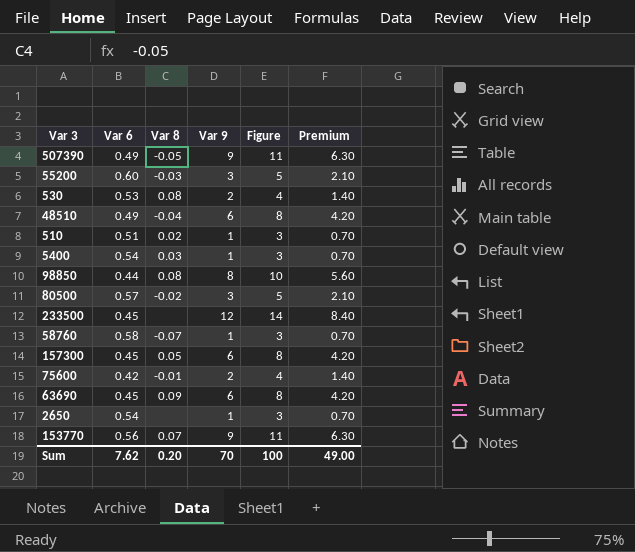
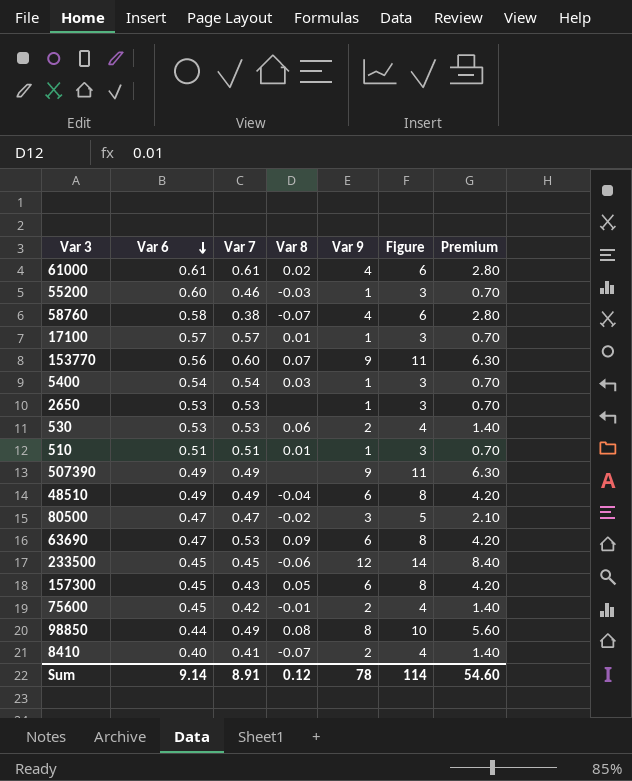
row order: none -> Var 6 descending
column Var 7 | position: none -> 3
row 61000: none -> 0.61 | 0.61 | 0.02 | 4 | 6 | 2.80
55200 | Var 9: 3 -> 1
55200 | Figure: 5 -> 3
55200 | Premium: 2.10 -> 0.70
58760 | Var 9: 1 -> 4
58760 | Figure: 3 -> 6
58760 | Premium: 0.70 -> 2.80
row 17100: none -> 0.57 | 0.57 | 0.01 | 1 | 3 | 0.70
2650 | Var 6: 0.54 -> 0.53
530 | Var 8: 0.08 -> 0.06
510 | Var 8: 0.02 -> 0.01
507390 | Var 8: -0.05 -> none
80500 | Var 6: 0.57 -> 0.47
63690 | Var 6: 0.45 -> 0.47
233500 | Var 8: none -> -0.06
75600 | Var 6: 0.42 -> 0.45
row 8410: none -> 0.40 | 0.41 | -0.07 | 2 | 4 | 1.40
Sum | Var 6: 7.62 -> 9.14
Sum | Var 8: 0.20 -> 0.12
Sum | Var 9: 70 -> 78
Sum | Figure: 100 -> 114
Sum | Premium: 49.00 -> 54.60

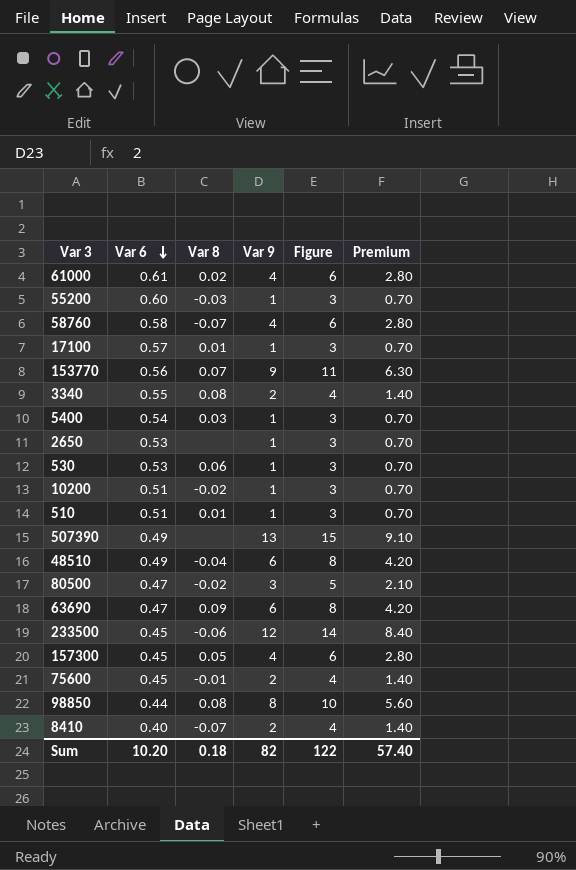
column Var 7 | position: 3 -> none
row 3340: none -> 0.55 | 0.08 | 2 | 4 | 1.40
530 | Var 9: 2 -> 1
530 | Figure: 4 -> 3
530 | Premium: 1.40 -> 0.70
row 10200: none -> 0.51 | -0.02 | 1 | 3 | 0.70
507390 | Var 9: 9 -> 13
507390 | Figure: 11 -> 15
507390 | Premium: 6.30 -> 9.10
157300 | Var 9: 6 -> 4
157300 | Figure: 8 -> 6
157300 | Premium: 4.20 -> 2.80
Sum | Var 6: 9.14 -> 10.20
Sum | Var 8: 0.12 -> 0.18
Sum | Var 9: 78 -> 82
Sum | Figure: 114 -> 122
Sum | Premium: 54.60 -> 57.40

